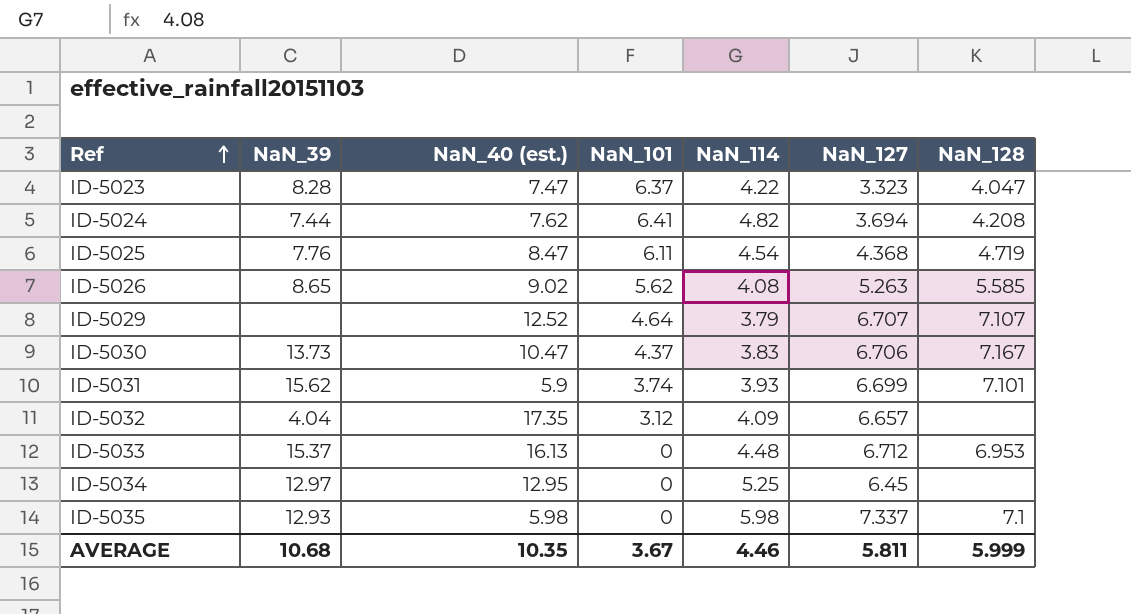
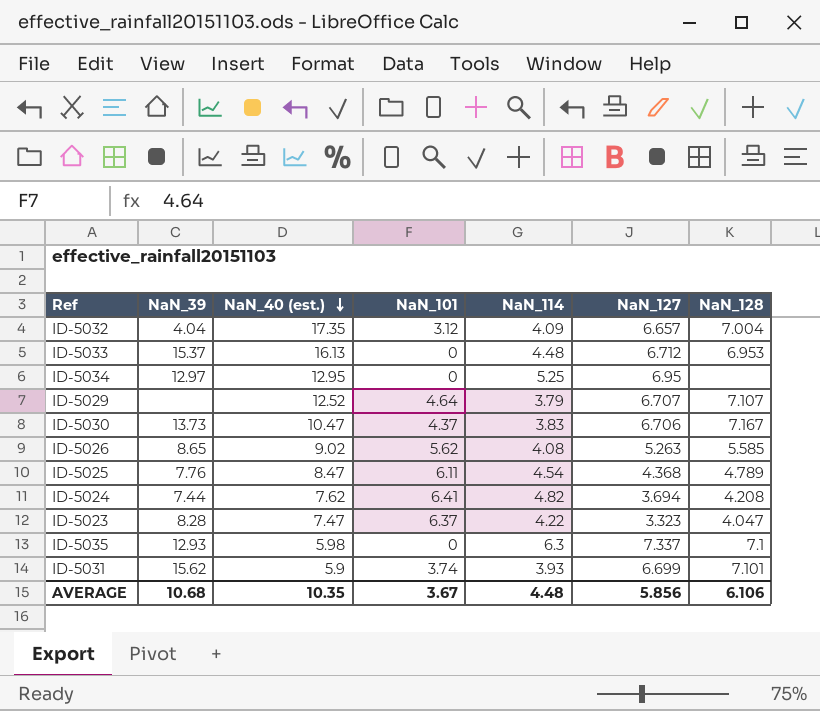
row order: Ref ascending -> NaN_40 (est.) descending
ID-5032 | NaN_128: none -> 7.004
ID-5034 | NaN_127: 6.45 -> 6.95
ID-5025 | NaN_128: 4.719 -> 4.789
ID-5035 | NaN_114: 5.98 -> 6.3
AVERAGE | NaN_114: 4.46 -> 4.48
AVERAGE | NaN_127: 5.811 -> 5.856
AVERAGE | NaN_128: 5.999 -> 6.106

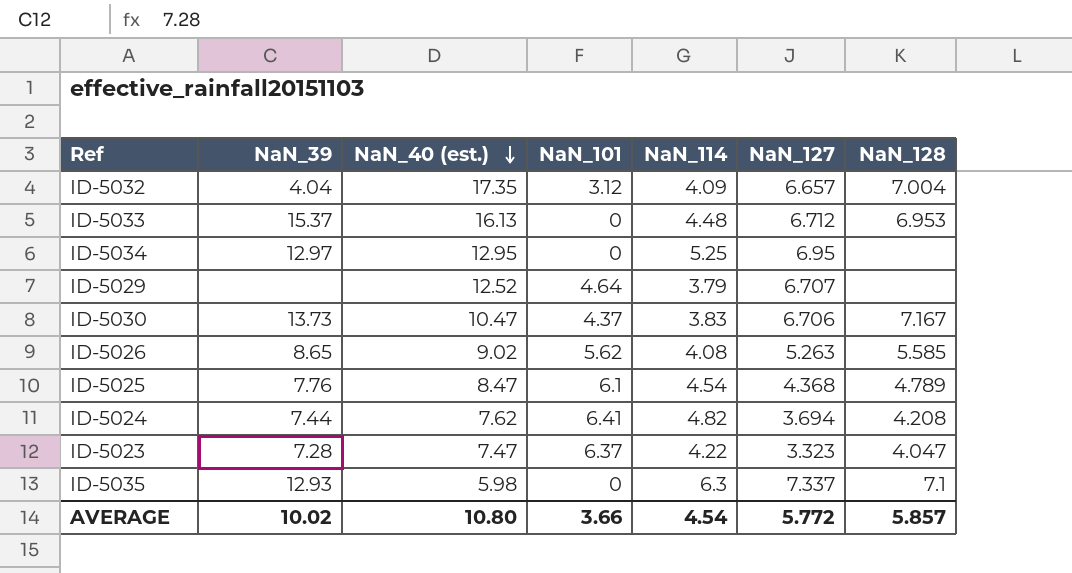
row ID-5031: 15.62 | 5.9 | 3.74 | 3.93 | 6.699 | 7.101 -> none
ID-5029 | NaN_128: 7.107 -> none
ID-5025 | NaN_101: 6.11 -> 6.1
ID-5023 | NaN_39: 8.28 -> 7.28
AVERAGE | NaN_39: 10.68 -> 10.02
AVERAGE | NaN_40 (est.): 10.35 -> 10.80
AVERAGE | NaN_101: 3.67 -> 3.66
AVERAGE | NaN_114: 4.48 -> 4.54
AVERAGE | NaN_127: 5.856 -> 5.772
AVERAGE | NaN_128: 6.106 -> 5.857

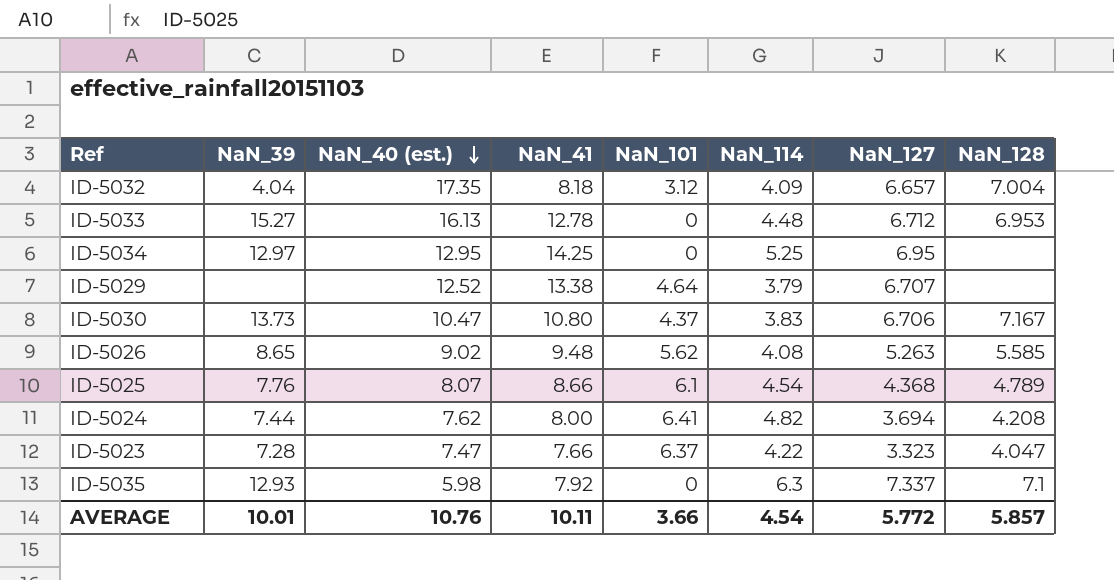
column NaN_41 | position: none -> 4
ID-5033 | NaN_39: 15.37 -> 15.27
ID-5025 | NaN_40 (est.): 8.47 -> 8.07
AVERAGE | NaN_39: 10.02 -> 10.01
AVERAGE | NaN_40 (est.): 10.80 -> 10.76

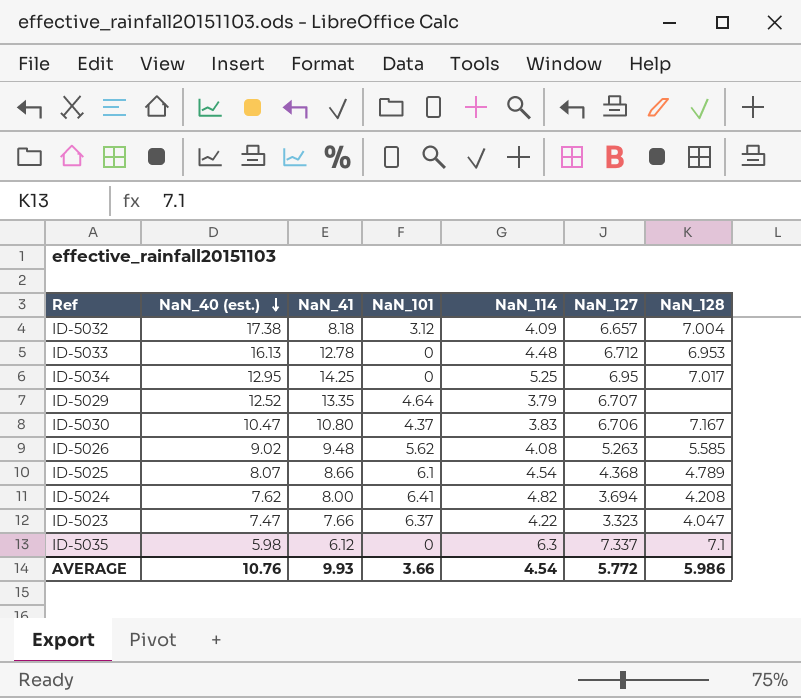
column NaN_39 | position: 2 -> none
ID-5032 | NaN_40 (est.): 17.35 -> 17.38
ID-5034 | NaN_128: none -> 7.017
ID-5029 | NaN_41: 13.38 -> 13.35
ID-5035 | NaN_41: 7.92 -> 6.12
AVERAGE | NaN_41: 10.11 -> 9.93
AVERAGE | NaN_128: 5.857 -> 5.986

